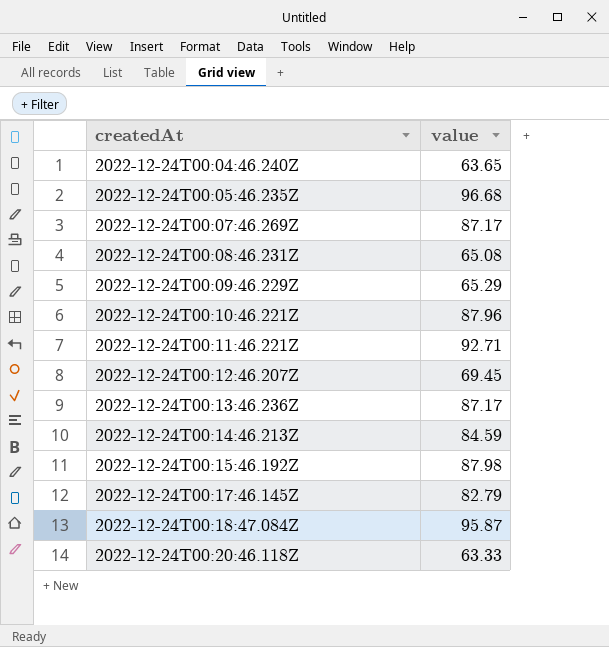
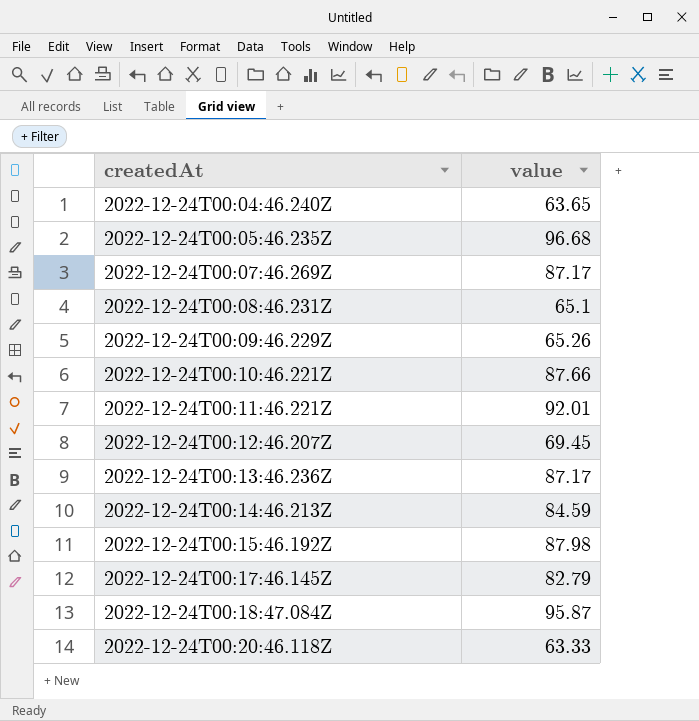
2022-12-24T00:08:46.231Z | value: 65.08 -> 65.1
2022-12-24T00:09:46.229Z | value: 65.29 -> 65.26
2022-12-24T00:10:46.221Z | value: 87.96 -> 87.66
2022-12-24T00:11:46.221Z | value: 92.71 -> 92.01

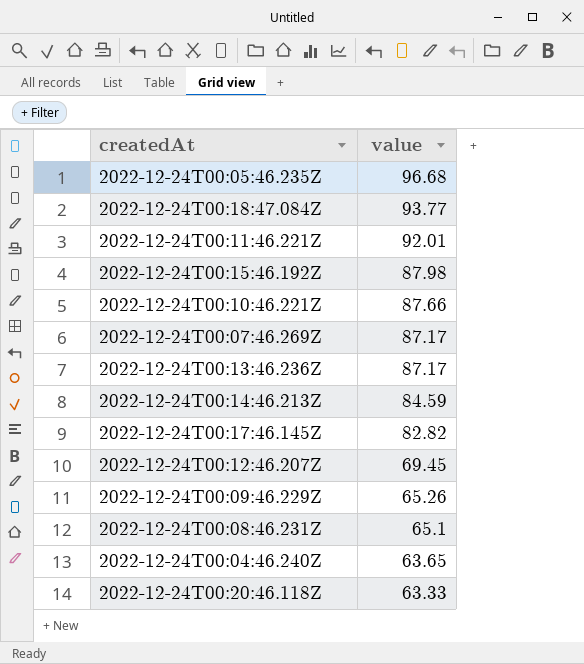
row order: createdAt ascending -> value descending
2022-12-24T00:18:47.084Z | value: 95.87 -> 93.77
2022-12-24T00:17:46.145Z | value: 82.79 -> 82.82

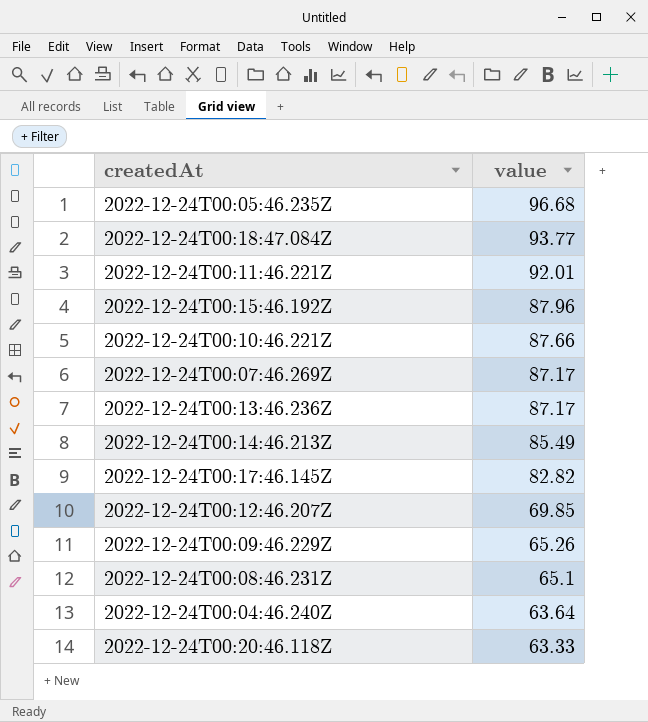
2022-12-24T00:15:46.192Z | value: 87.98 -> 87.96
2022-12-24T00:14:46.213Z | value: 84.59 -> 85.49
2022-12-24T00:12:46.207Z | value: 69.45 -> 69.85
2022-12-24T00:04:46.240Z | value: 63.65 -> 63.64

